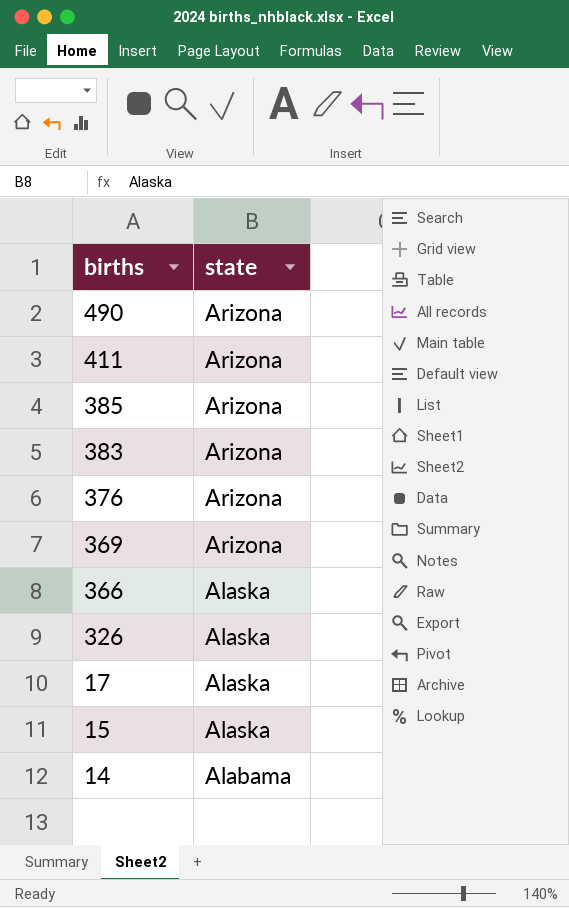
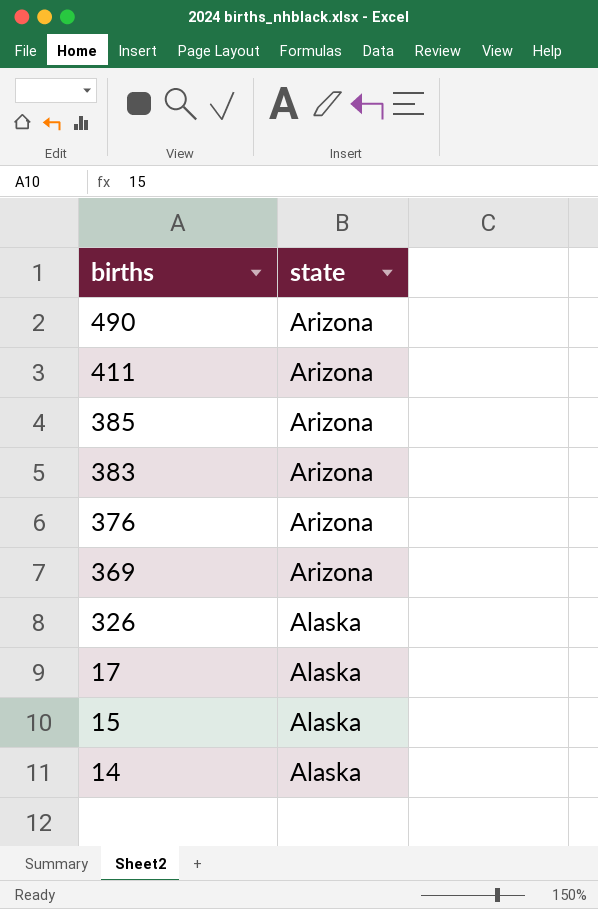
row 366: Alaska -> none
14 | state: Alabama -> Alaska

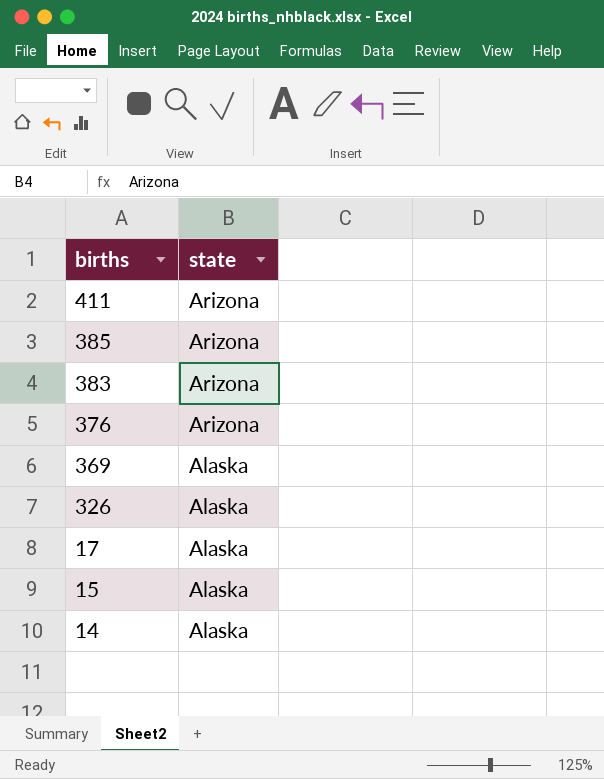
row 490: Arizona -> none
369 | state: Arizona -> Alaska

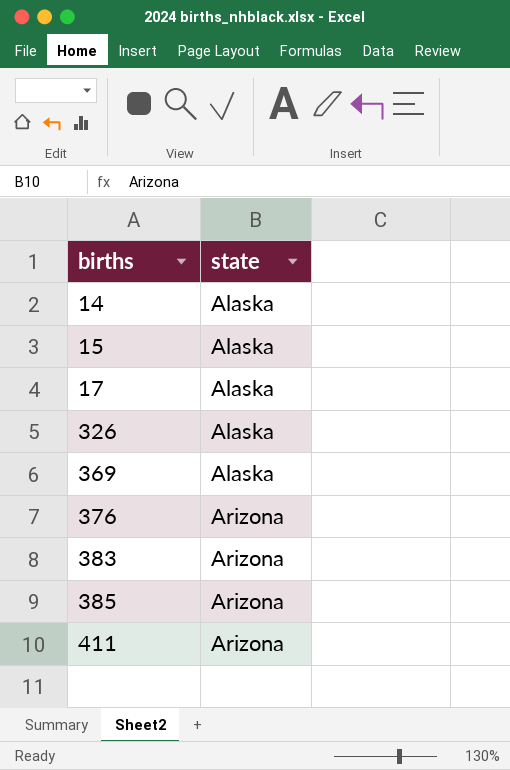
row order: births descending -> births ascending

